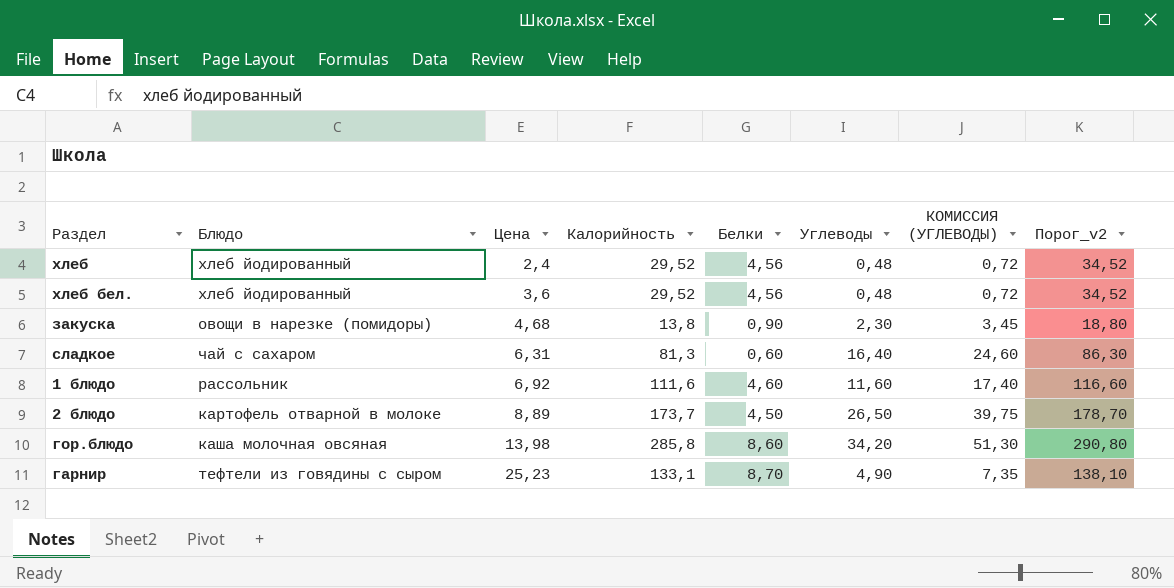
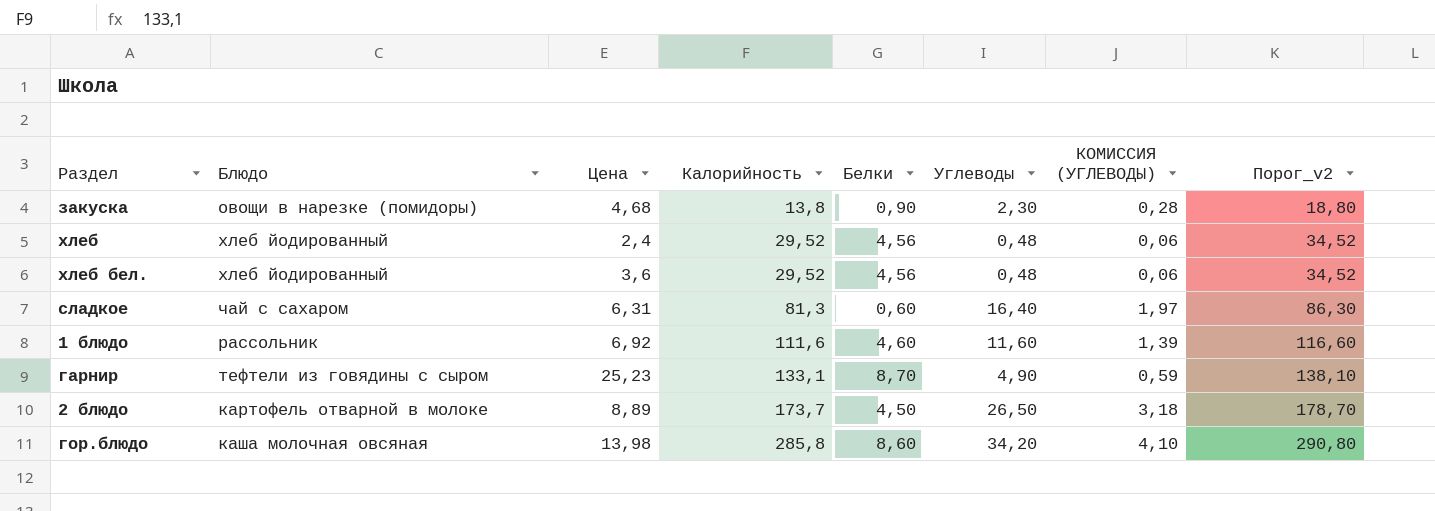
row order: Цена ascending -> Калорийность ascending
column КОМИССИЯ (УГЛЕВОДЫ) | formula: [Углеводы] * 1,5 -> [Углеводы] * 0,12

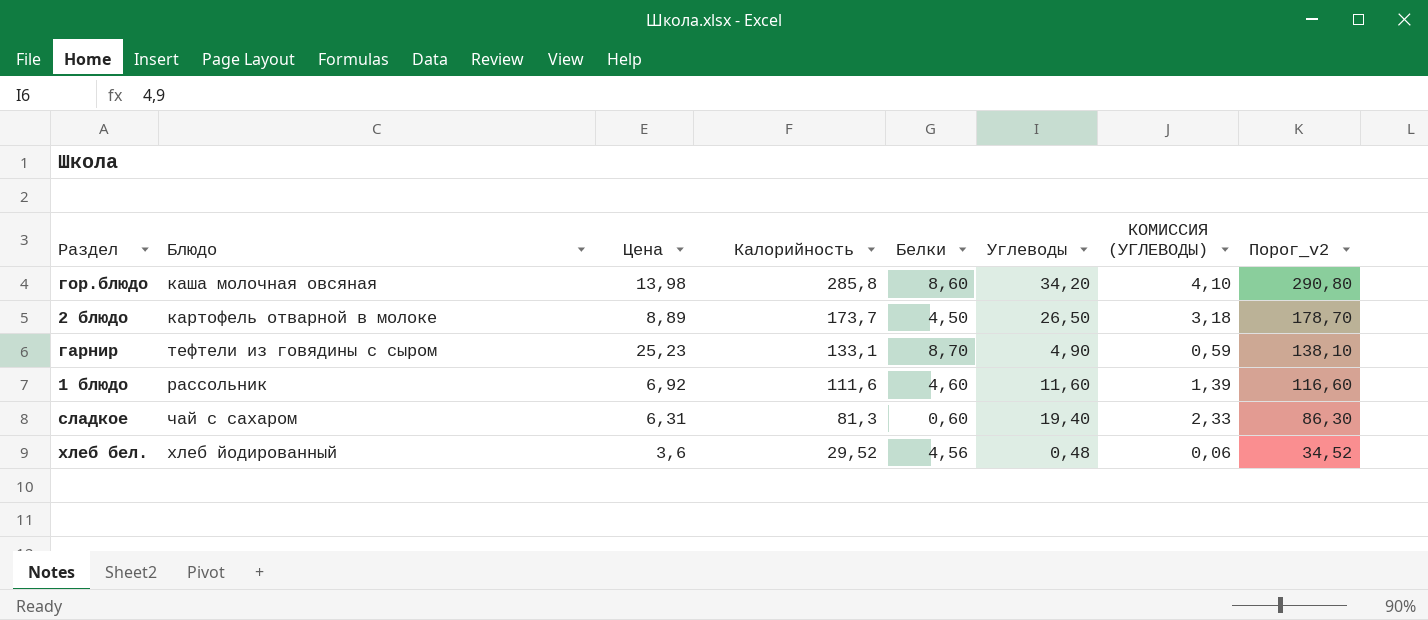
row order: Калорийность ascending -> Калорийность descending
row закуска: овощи в нарезке (помидоры) | 4,68 | 13,8 | 0,90 | 2,30 | 0,28 | 18,80 -> none
row хлеб: хлеб йодированный | 2,4 | 29,52 | 4,56 | 0,48 | 0,06 | 34,52 -> none
сладкое | Углеводы: 16,40 -> 19,40
сладкое | КОМИССИЯ (УГЛЕВОДЫ): 1,97 -> 2,33

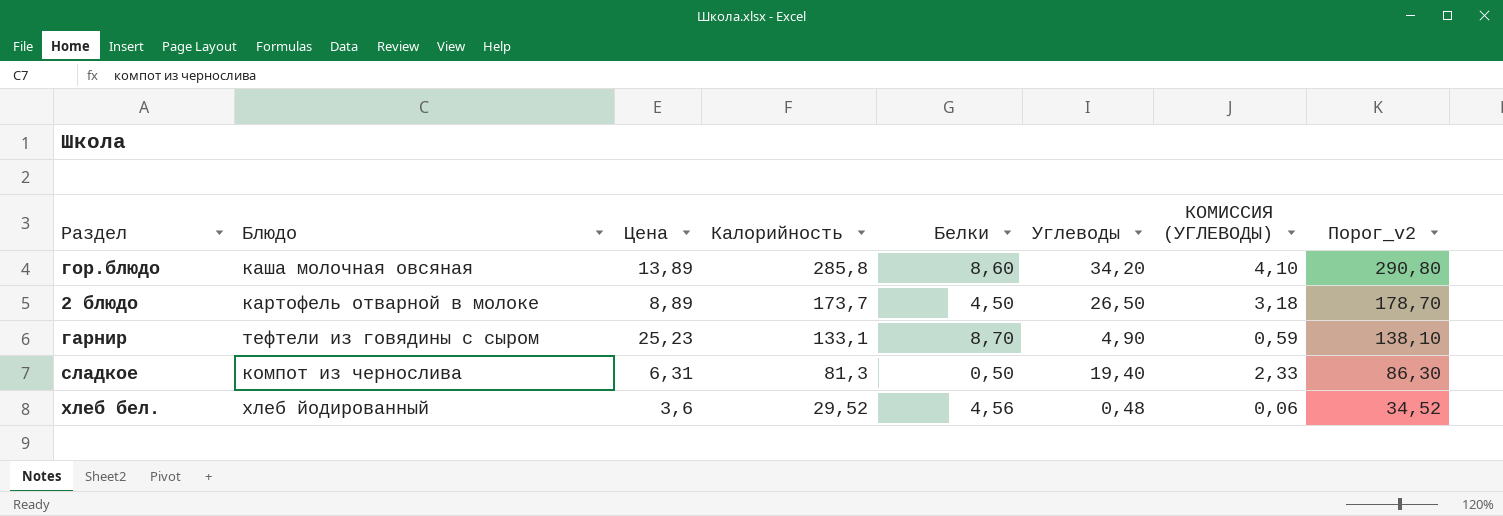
row 1 блюдо: рассольник | 6,92 | 111,6 | 4,60 | 11,60 | 1,39 | 116,60 -> none
гор.блюдо | Цена: 13,98 -> 13,89
сладкое | Блюдо: чай с сахаром -> компот из чернослива
сладкое | Белки: 0,60 -> 0,50

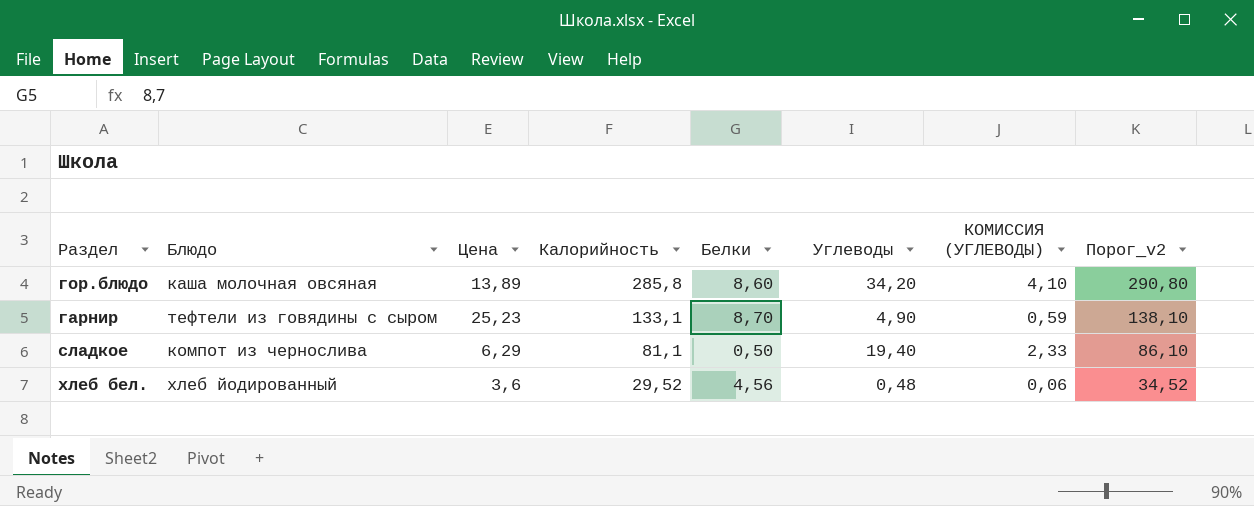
row 2 блюдо: картофель отварной в молоке | 8,89 | 173,7 | 4,50 | 26,50 | 3,18 | 178,70 -> none
сладкое | Цена: 6,31 -> 6,29
сладкое | Калорийность: 81,3 -> 81,1
сладкое | Порог_v2: 86,30 -> 86,10

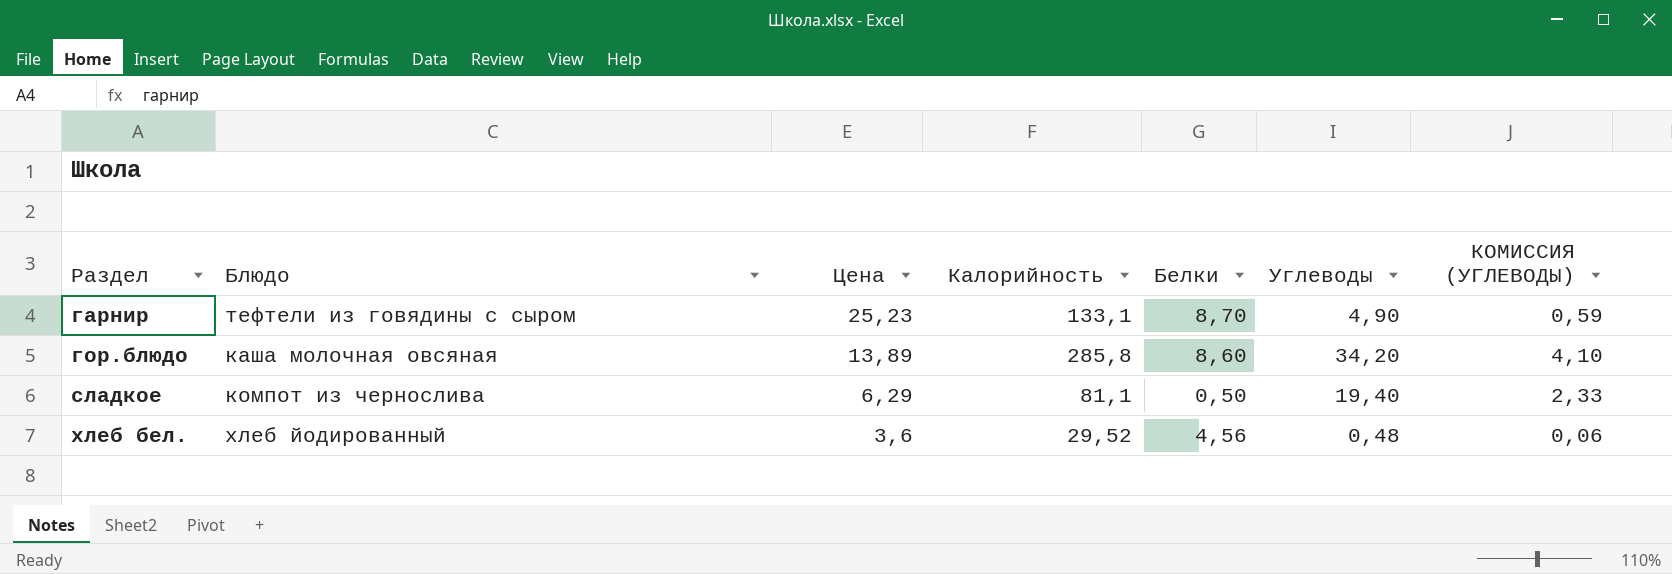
row order: Калорийность descending -> Раздел ascending
column Порог_v2 | formula: [Калорийность] + 5 -> none

